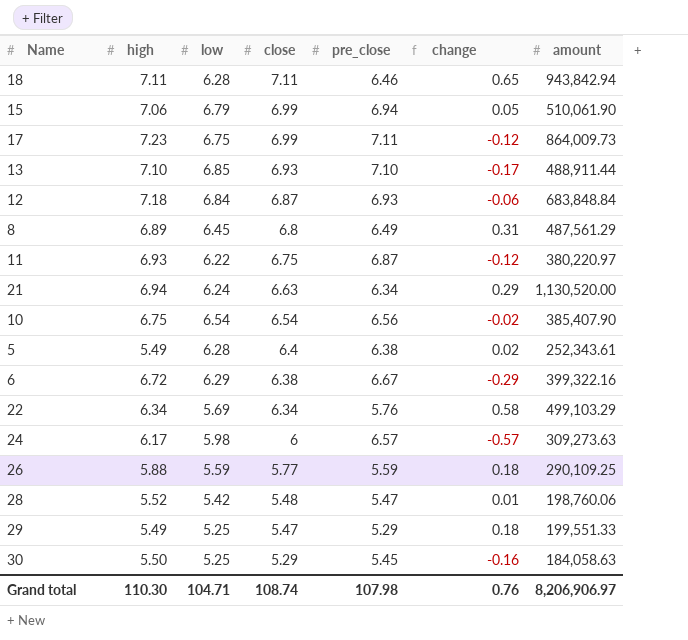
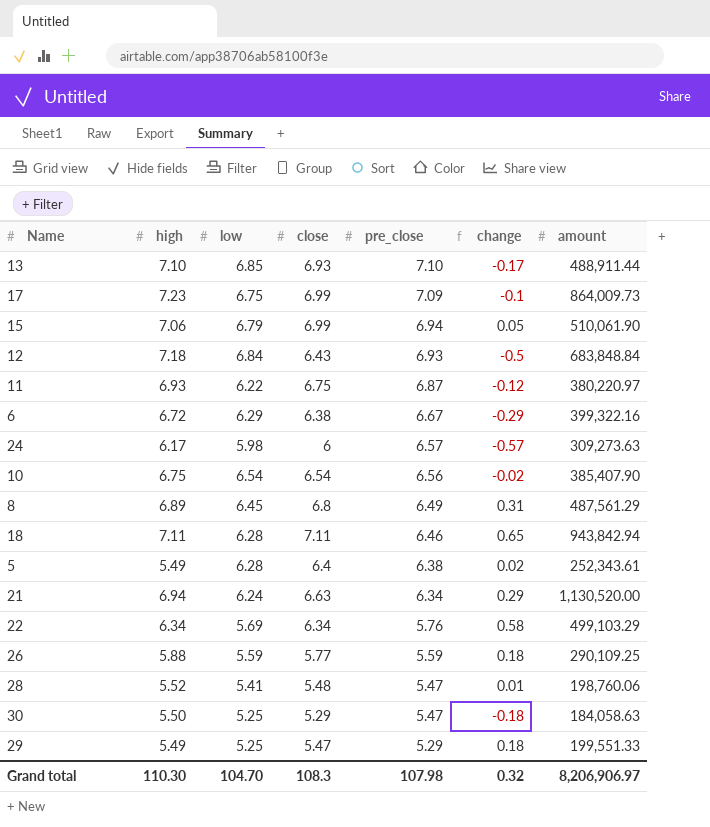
row order: close descending -> pre_close descending
17 | pre_close: 7.11 -> 7.09
17 | change: -0.12 -> -0.1
12 | close: 6.87 -> 6.43
12 | change: -0.06 -> -0.5
28 | low: 5.42 -> 5.41
30 | pre_close: 5.45 -> 5.47
30 | change: -0.16 -> -0.18
Grand total | low: 104.71 -> 104.70
Grand total | close: 108.74 -> 108.3
Grand total | change: 0.76 -> 0.32

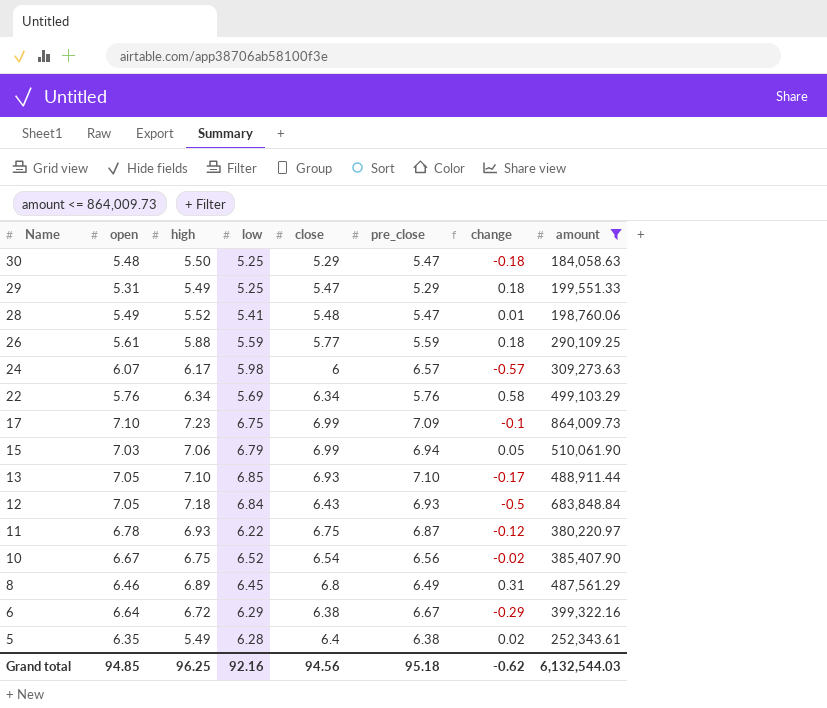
filter: none -> amount <= 864,009.73
row order: pre_close descending -> Name descending
column open | position: none -> 2
10 | low: 6.54 -> 6.52
Grand total | high: 110.30 -> 96.25
Grand total | low: 104.70 -> 92.16
Grand total | close: 108.3 -> 94.56
Grand total | pre_close: 107.98 -> 95.18
Grand total | change: 0.32 -> -0.62
Grand total | amount: 8,206,906.97 -> 6,132,544.03

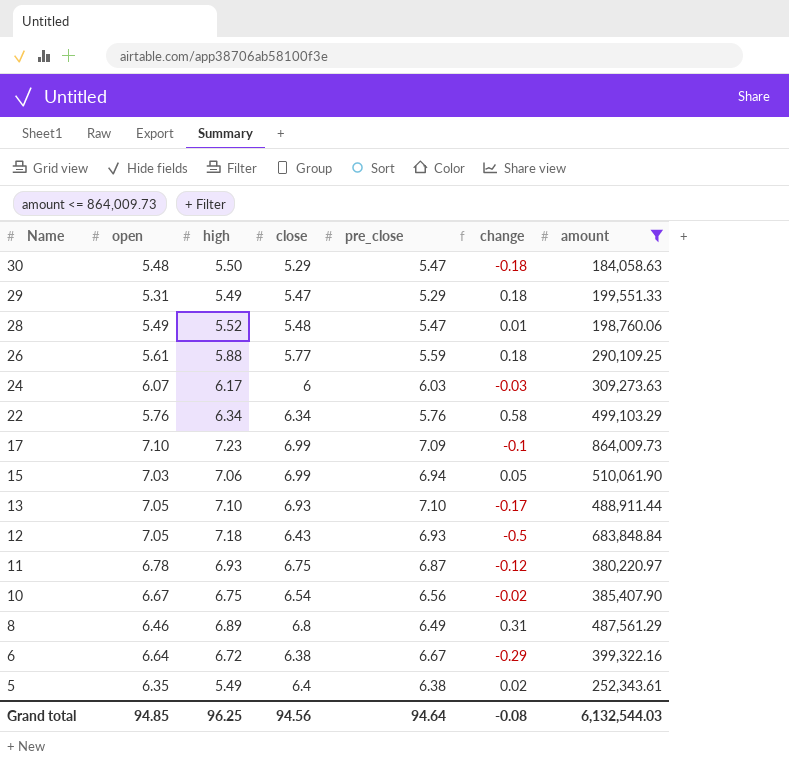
column low | position: 4 -> none
24 | pre_close: 6.57 -> 6.03
24 | change: -0.57 -> -0.03
Grand total | pre_close: 95.18 -> 94.64
Grand total | change: -0.62 -> -0.08

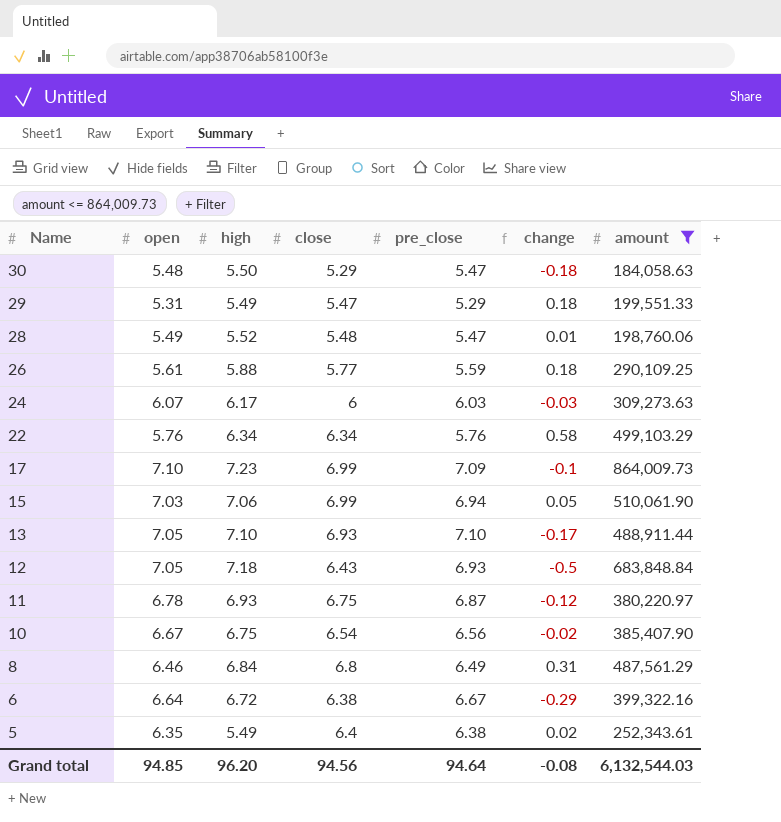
8 | high: 6.89 -> 6.84
Grand total | high: 96.25 -> 96.20

